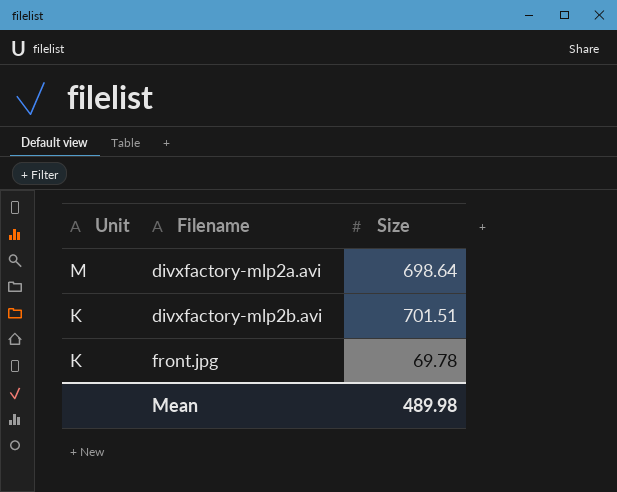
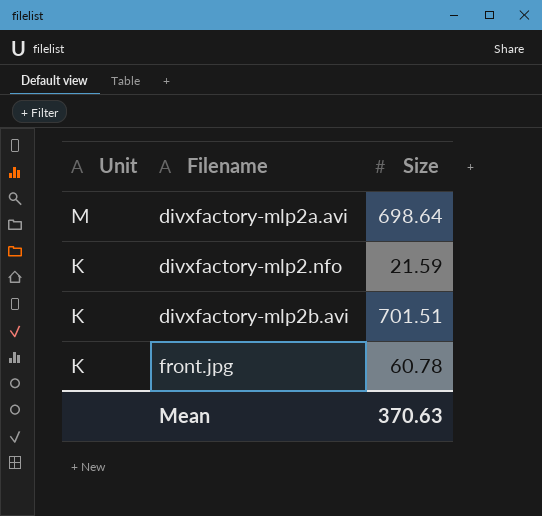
row divxfactory-mlp2.nfo: none -> K | 21.59
front.jpg | Size: 69.78 -> 60.78
Mean | Size: 489.98 -> 370.63

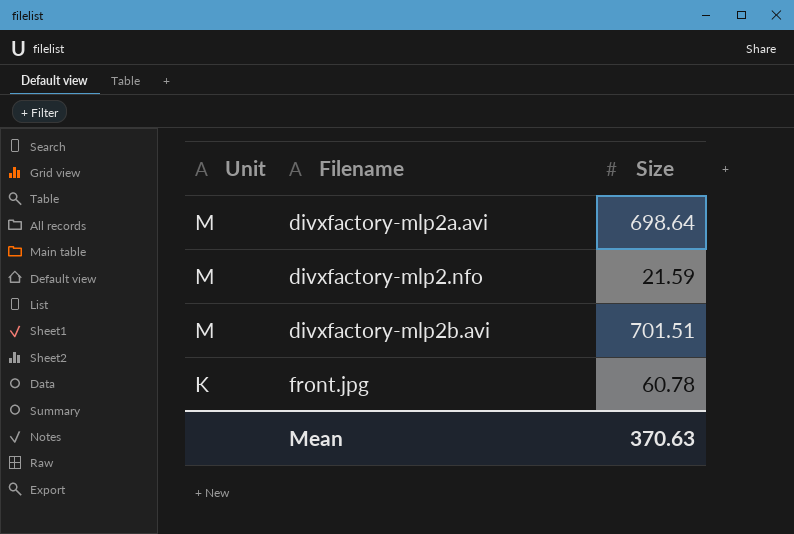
divxfactory-mlp2.nfo | Unit: K -> M
divxfactory-mlp2b.avi | Unit: K -> M

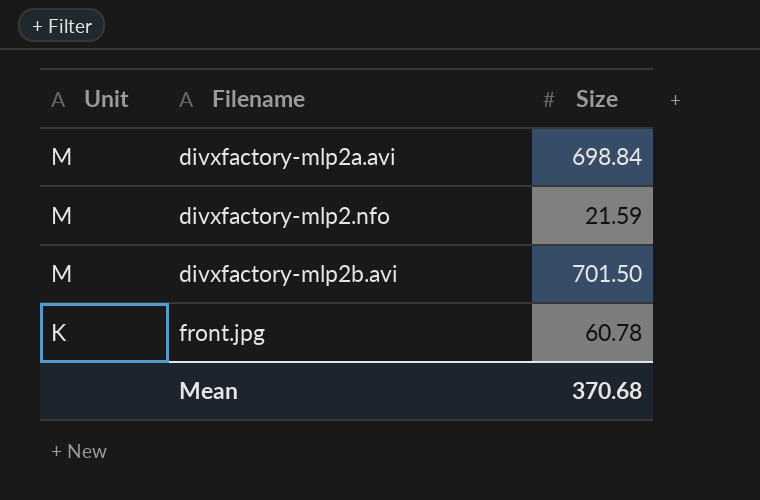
divxfactory-mlp2a.avi | Size: 698.64 -> 698.84
divxfactory-mlp2b.avi | Size: 701.51 -> 701.50
Mean | Size: 370.63 -> 370.68

